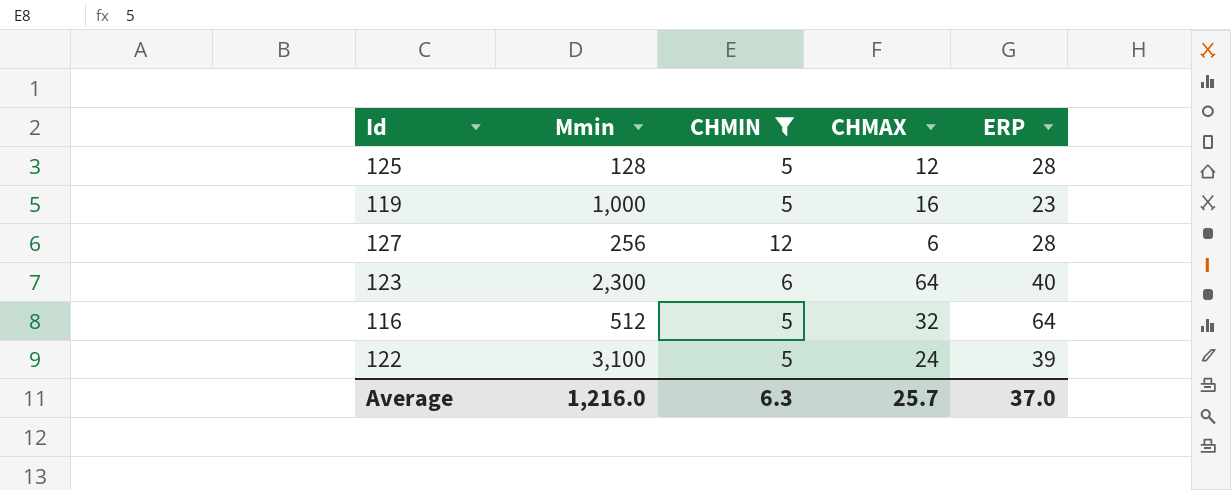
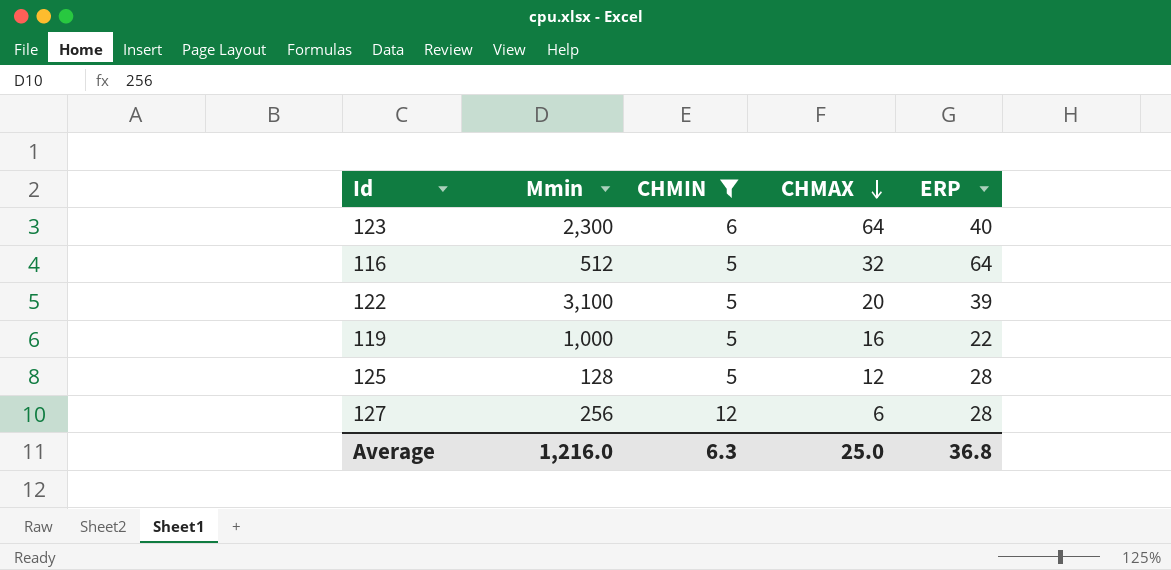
row order: none -> CHMAX descending
122 | CHMAX: 24 -> 20
119 | ERP: 23 -> 22
Average | CHMAX: 25.7 -> 25.0
Average | ERP: 37.0 -> 36.8

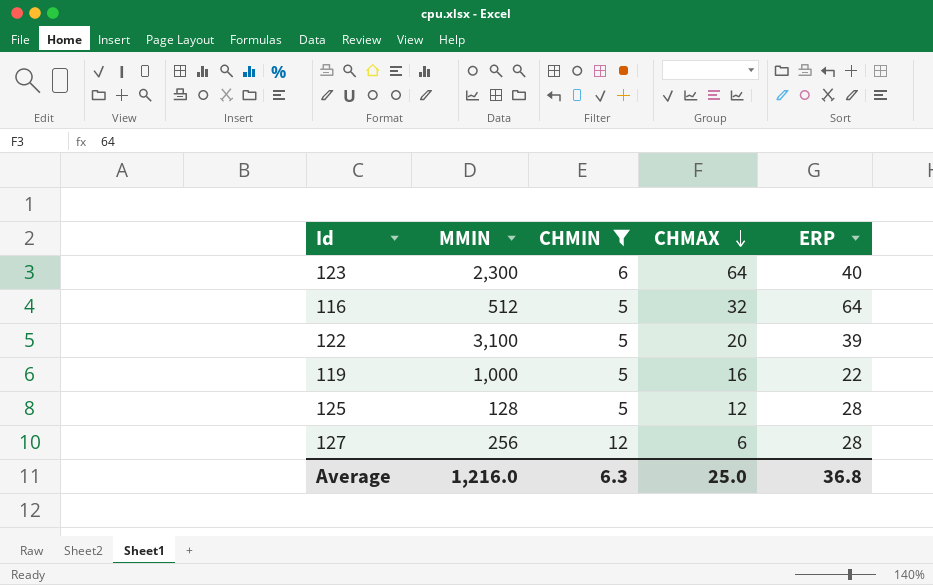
column name: Mmin -> MMIN

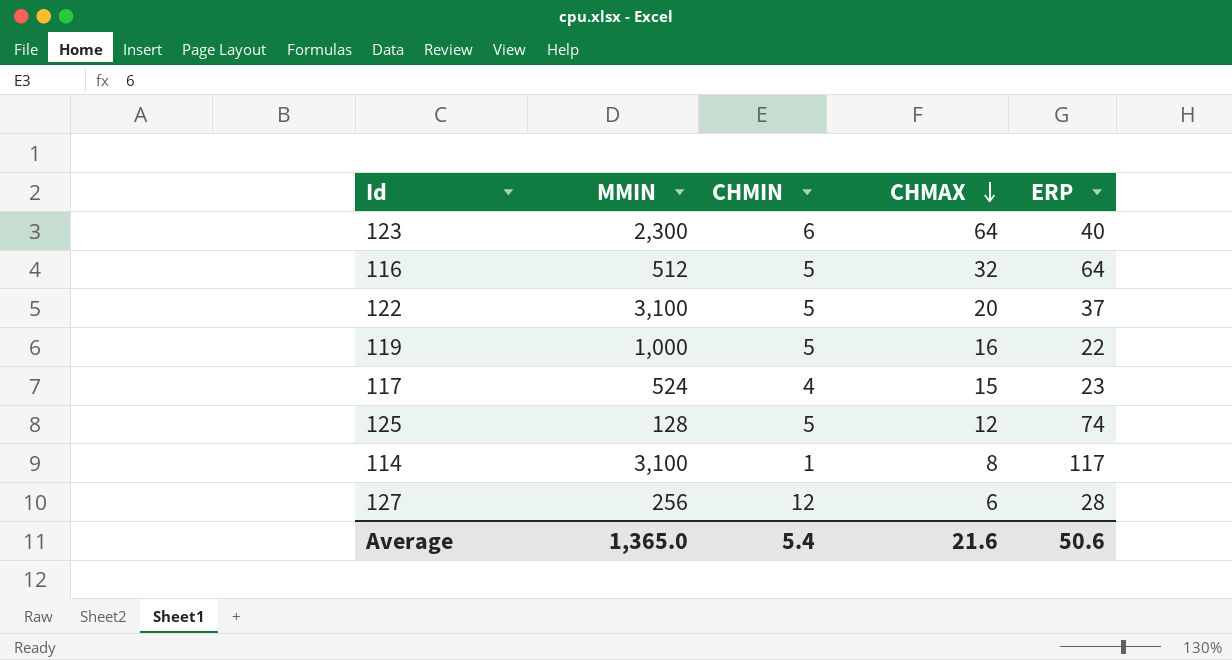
filter: CHMIN >= 5 -> none
122 | ERP: 39 -> 37
125 | ERP: 28 -> 74
Average | MMIN: 1,216.0 -> 1,365.0
Average | CHMIN: 6.3 -> 5.4
Average | CHMAX: 25.0 -> 21.6
Average | ERP: 36.8 -> 50.6

